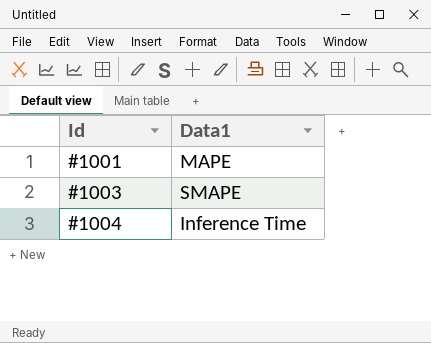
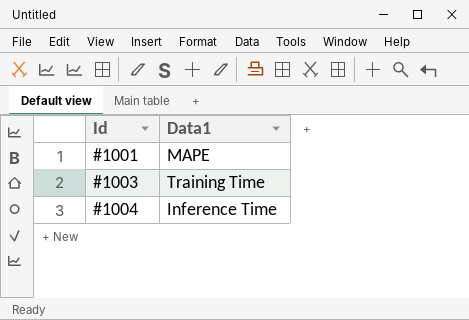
#1003 | Data1: SMAPE -> Training Time

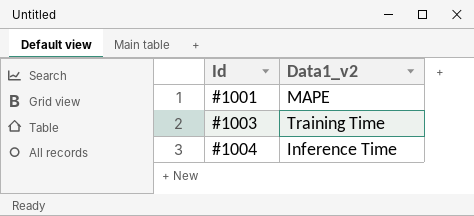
column name: Data1 -> Data1_v2

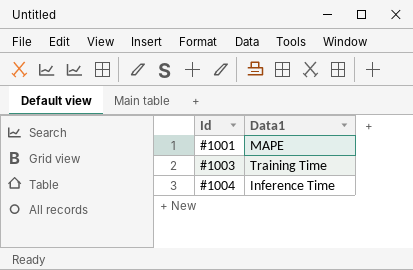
column name: Data1_v2 -> Data1

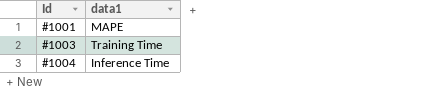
column name: Data1 -> data1

